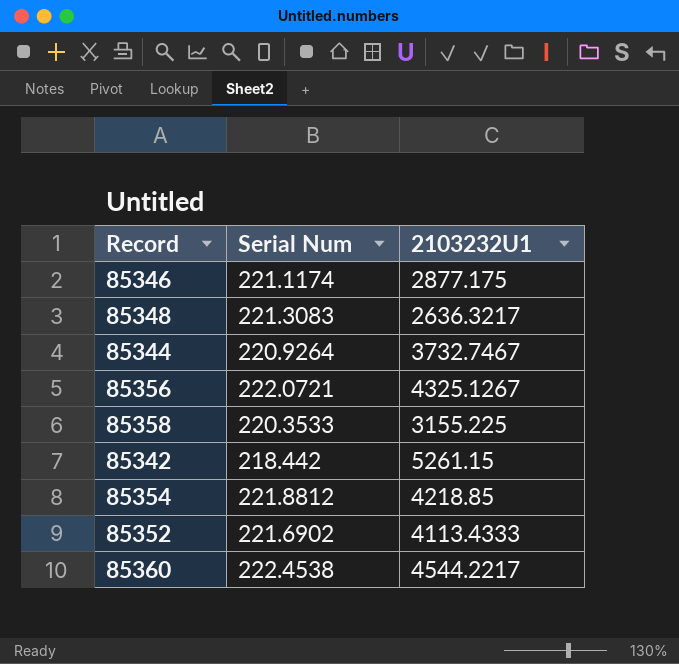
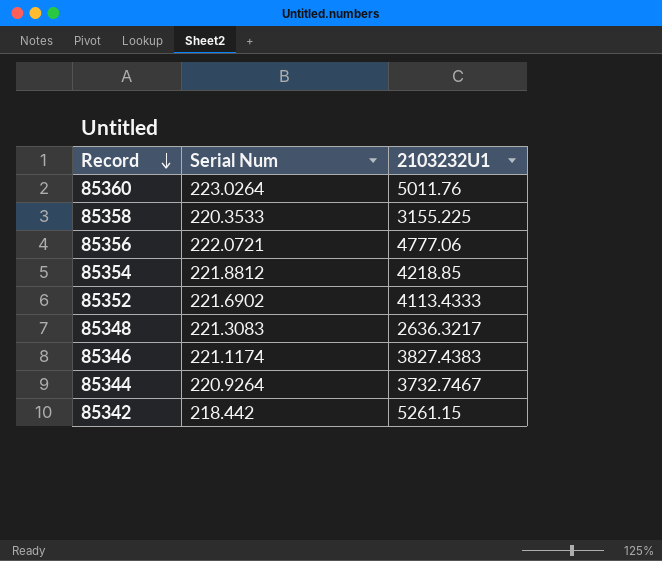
row order: none -> Record descending
85360 | Serial Num: 222.4538 -> 223.0264
85360 | 2103232U1: 4544.2217 -> 5011.76
85356 | 2103232U1: 4325.1267 -> 4777.06
85346 | 2103232U1: 2877.175 -> 3827.4383

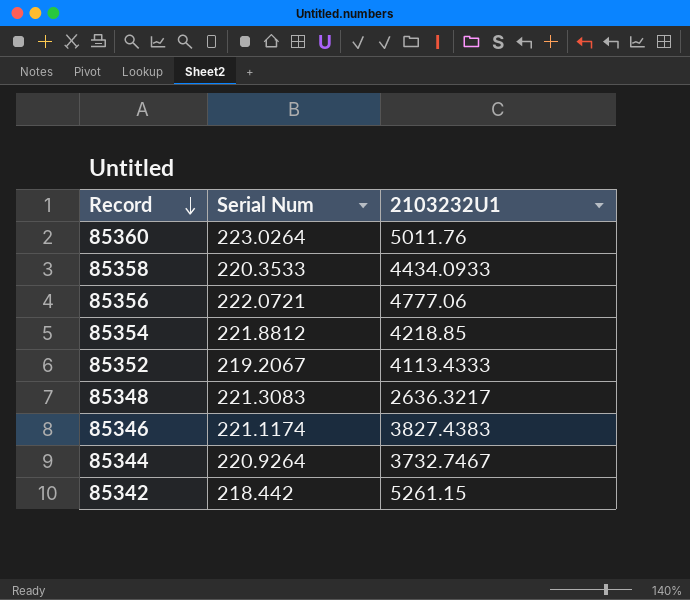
85358 | 2103232U1: 3155.225 -> 4434.0933
85352 | Serial Num: 221.6902 -> 219.2067

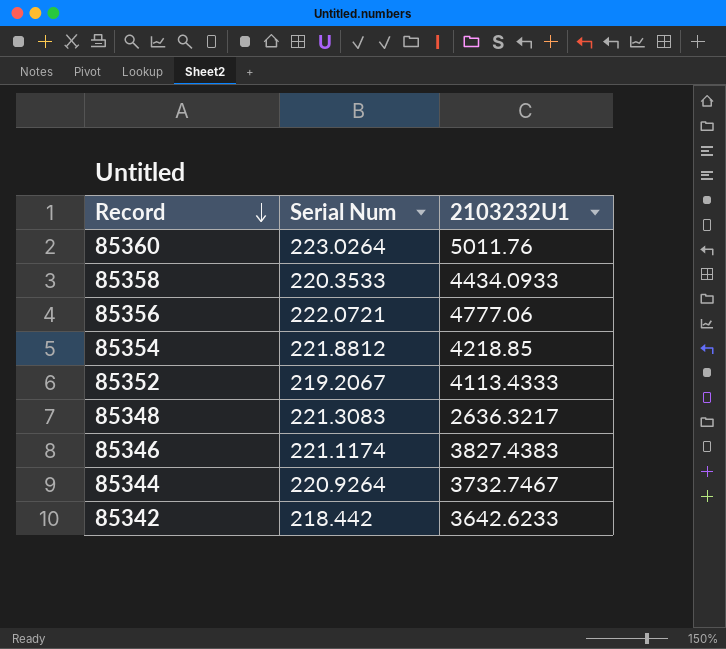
85342 | 2103232U1: 5261.15 -> 3642.6233

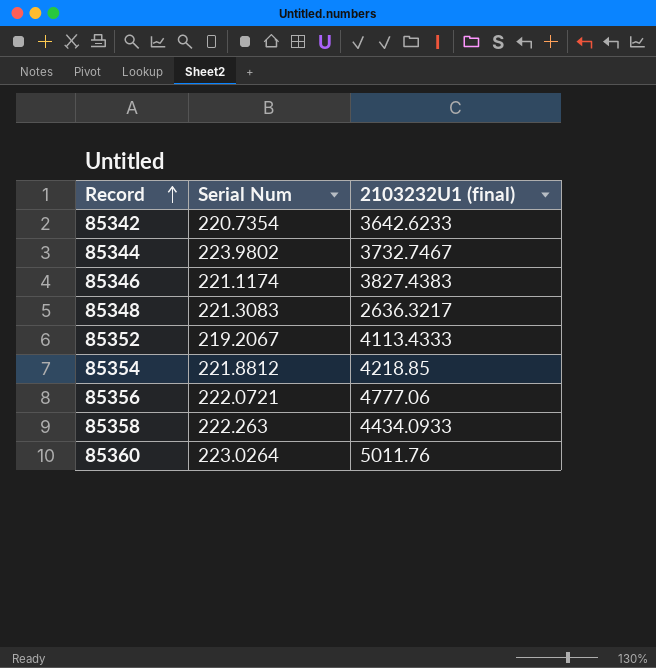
row order: Record descending -> Record ascending
column name: 2103232U1 -> 2103232U1 (final)
85342 | Serial Num: 218.442 -> 220.7354
85344 | Serial Num: 220.9264 -> 223.9802
85358 | Serial Num: 220.3533 -> 222.263

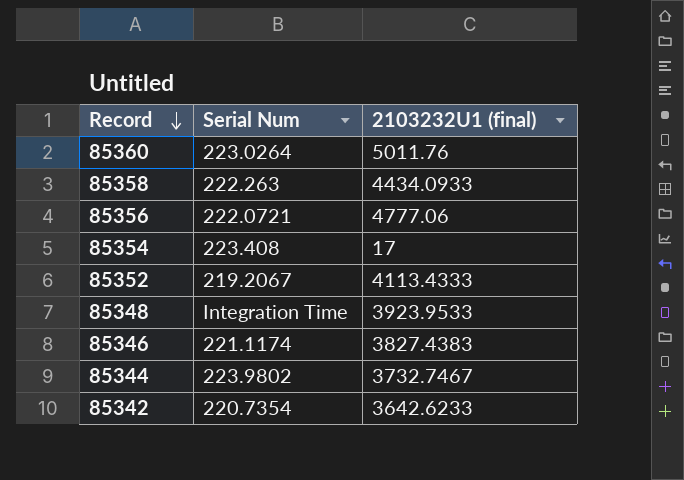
row order: Record ascending -> Record descending
85354 | Serial Num: 221.8812 -> 223.408
85354 | 2103232U1 (final): 4218.85 -> 17
85348 | Serial Num: 221.3083 -> Integration Time
85348 | 2103232U1 (final): 2636.3217 -> 3923.9533

